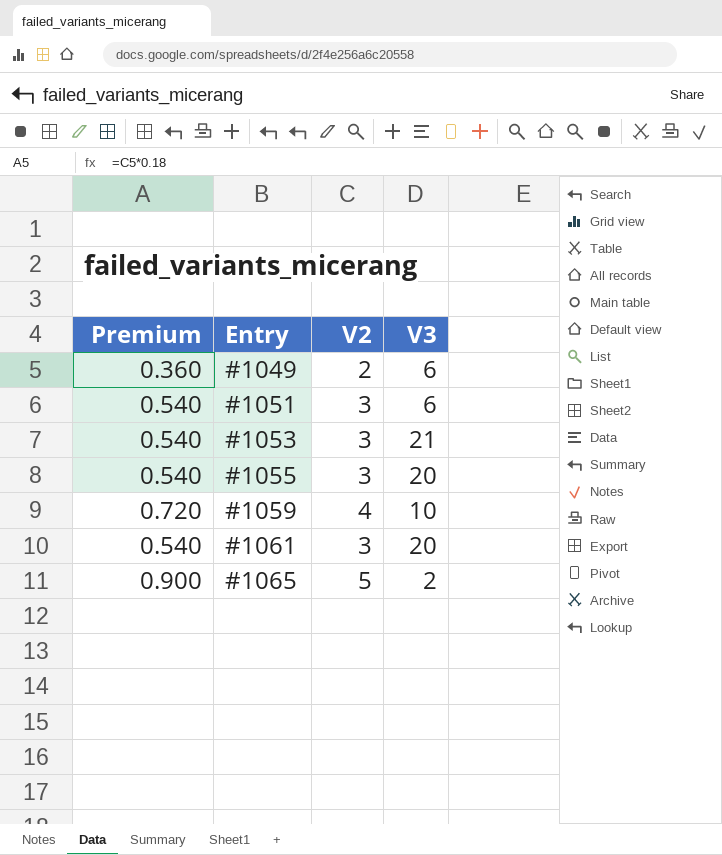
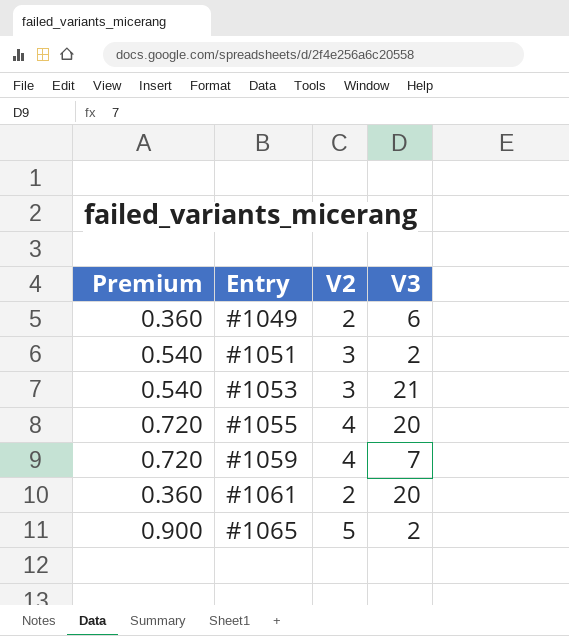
#1051 | V3: 6 -> 2
#1055 | Premium: 0.540 -> 0.720
#1055 | V2: 3 -> 4
#1059 | V3: 10 -> 7
#1061 | Premium: 0.540 -> 0.360
#1061 | V2: 3 -> 2

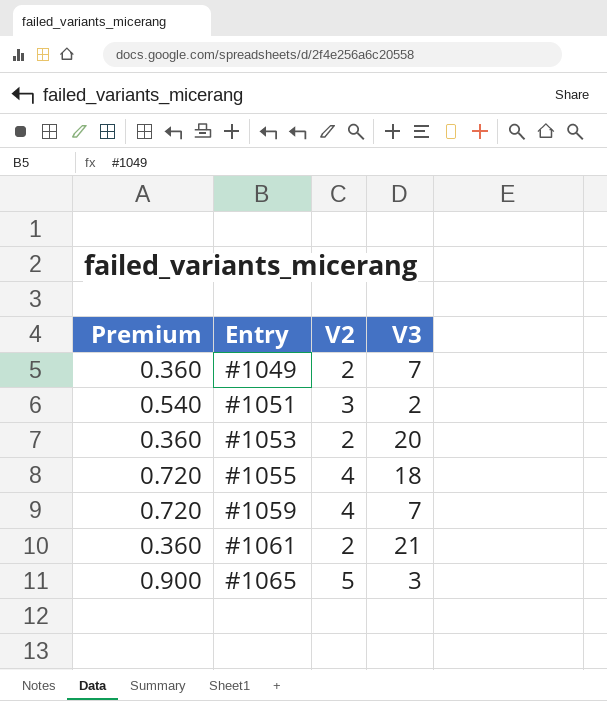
#1049 | V3: 6 -> 7
#1053 | Premium: 0.540 -> 0.360
#1053 | V2: 3 -> 2
#1053 | V3: 21 -> 20
#1055 | V3: 20 -> 18
#1061 | V3: 20 -> 21
#1065 | V3: 2 -> 3

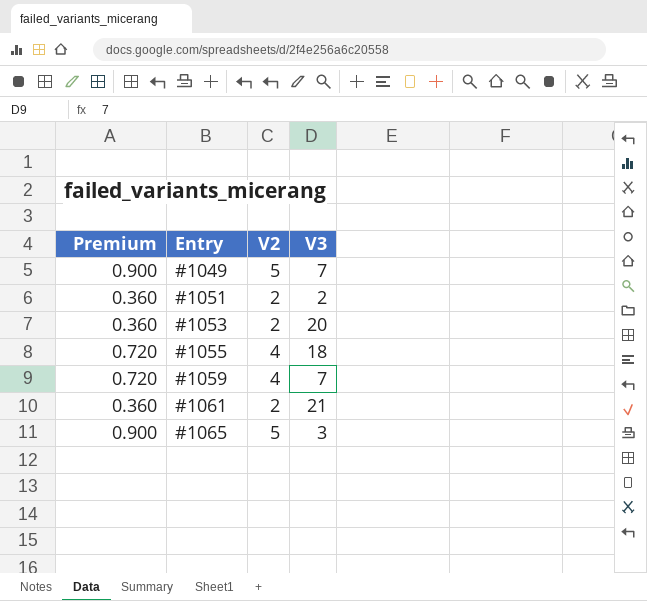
#1049 | Premium: 0.360 -> 0.900
#1049 | V2: 2 -> 5
#1051 | Premium: 0.540 -> 0.360
#1051 | V2: 3 -> 2

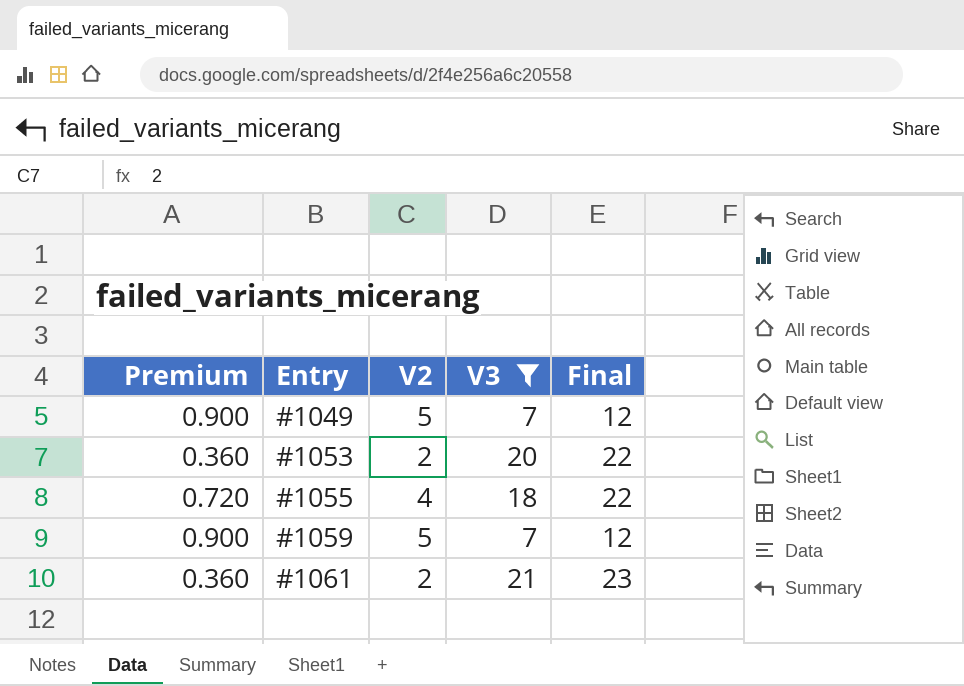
filter: none -> V3 >= 7
column Final | formula: none -> [V2] + [V3]
#1059 | Premium: 0.720 -> 0.900
#1059 | V2: 4 -> 5

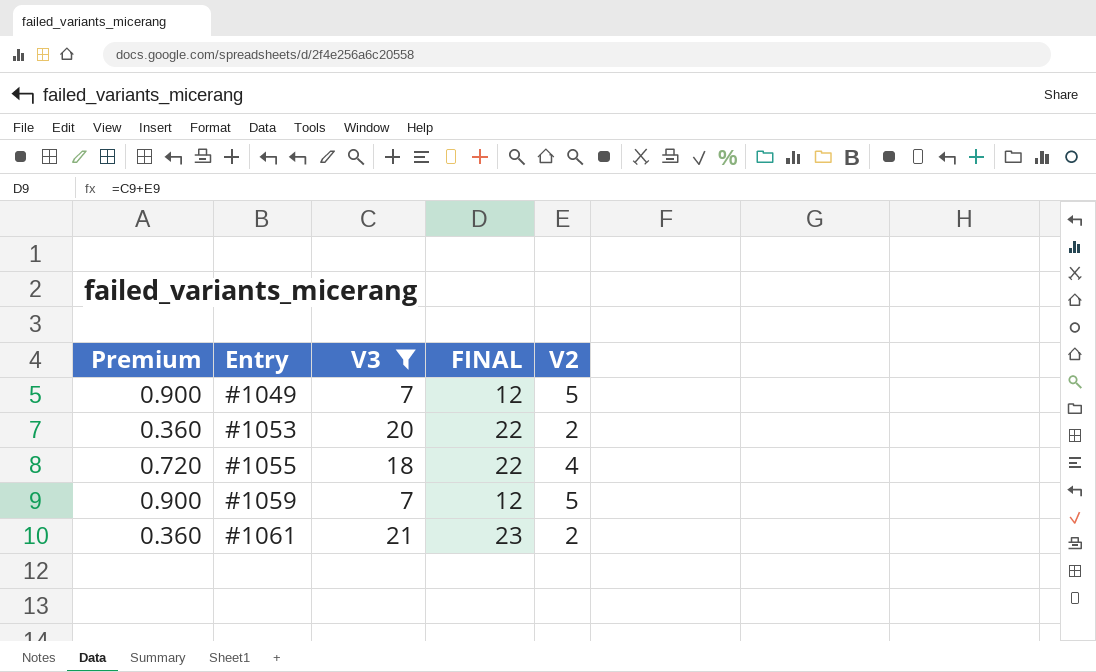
column name: Final -> FINAL
column V2 | position: 3 -> 5

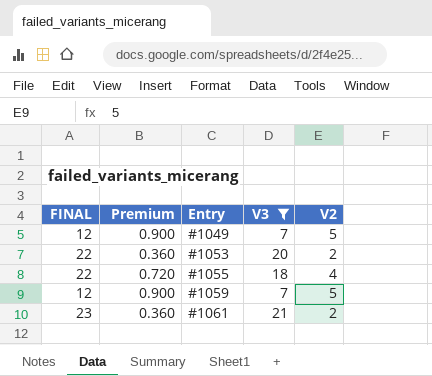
column FINAL | position: 4 -> 1

